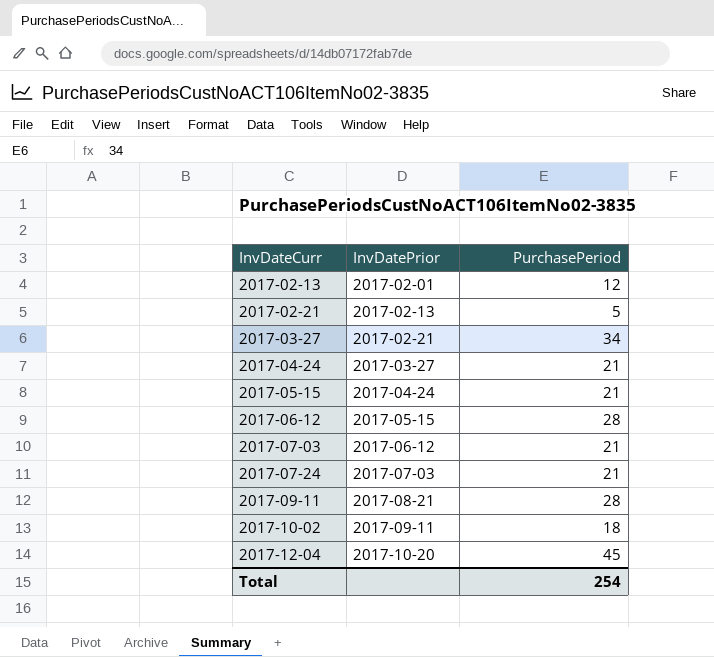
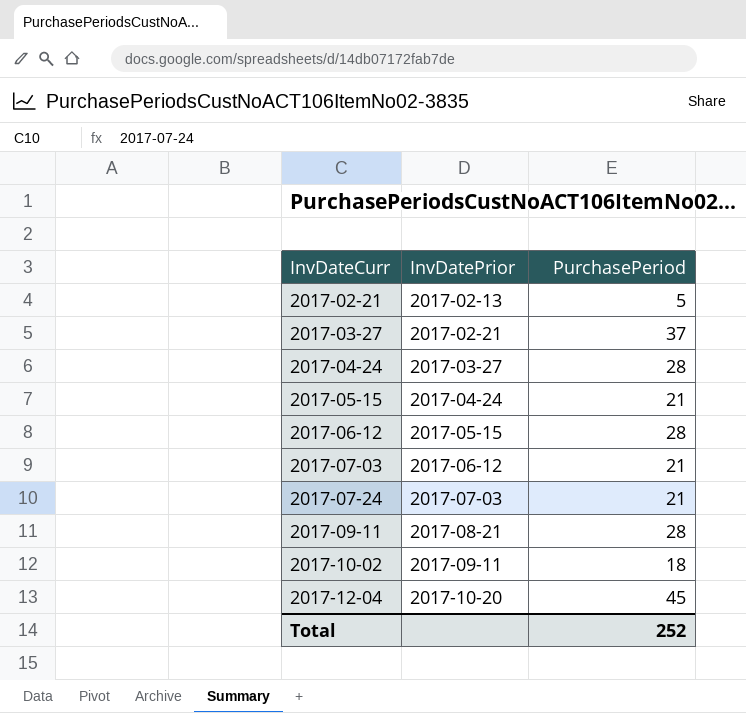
row 2017-02-13: 2017-02-01 | 12 -> none
2017-03-27 | PurchasePeriod: 34 -> 37
2017-04-24 | PurchasePeriod: 21 -> 28
Total | PurchasePeriod: 254 -> 252

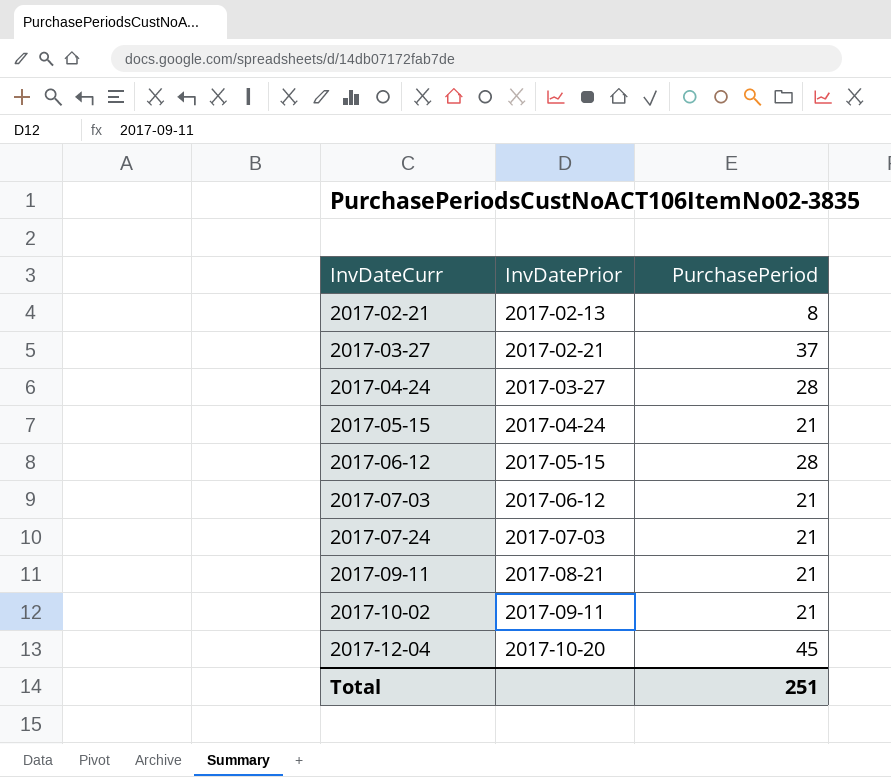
2017-02-21 | PurchasePeriod: 5 -> 8
2017-09-11 | PurchasePeriod: 28 -> 21
2017-10-02 | PurchasePeriod: 18 -> 21
Total | PurchasePeriod: 252 -> 251

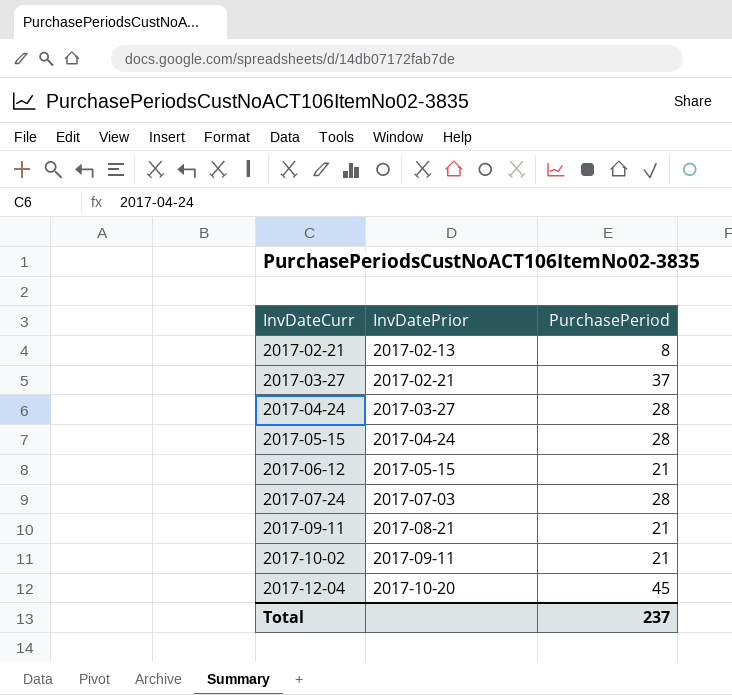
row 2017-07-03: 2017-06-12 | 21 -> none
2017-05-15 | PurchasePeriod: 21 -> 28
2017-06-12 | PurchasePeriod: 28 -> 21
2017-07-24 | PurchasePeriod: 21 -> 28
Total | PurchasePeriod: 251 -> 237

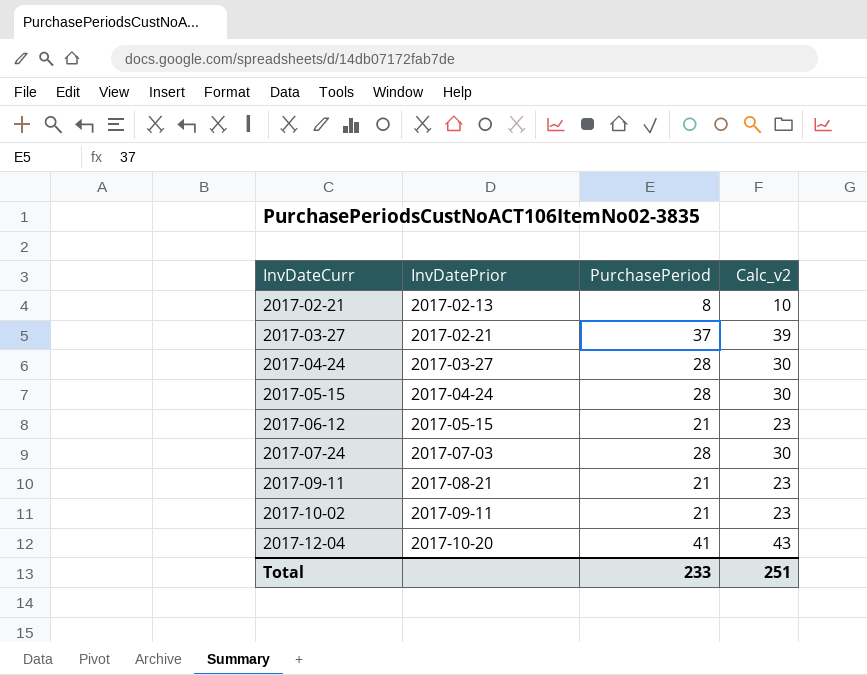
column Calc_v2 | formula: none -> [PurchasePeriod] + 2
2017-12-04 | PurchasePeriod: 45 -> 41
Total | PurchasePeriod: 237 -> 233

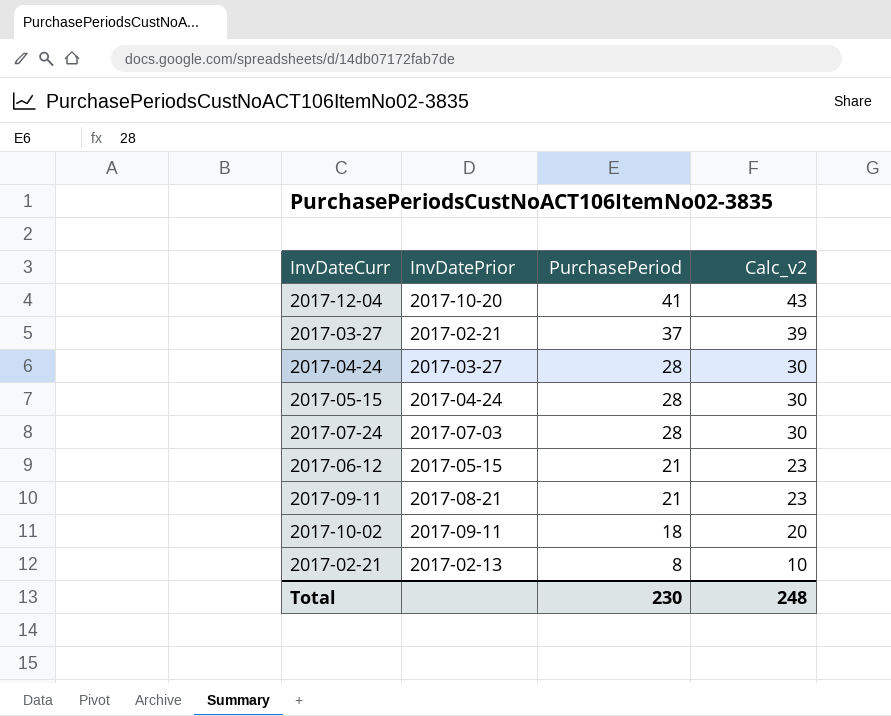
row order: InvDateCurr ascending -> PurchasePeriod descending
2017-10-02 | PurchasePeriod: 21 -> 18
2017-10-02 | Calc_v2: 23 -> 20
Total | PurchasePeriod: 233 -> 230
Total | Calc_v2: 251 -> 248

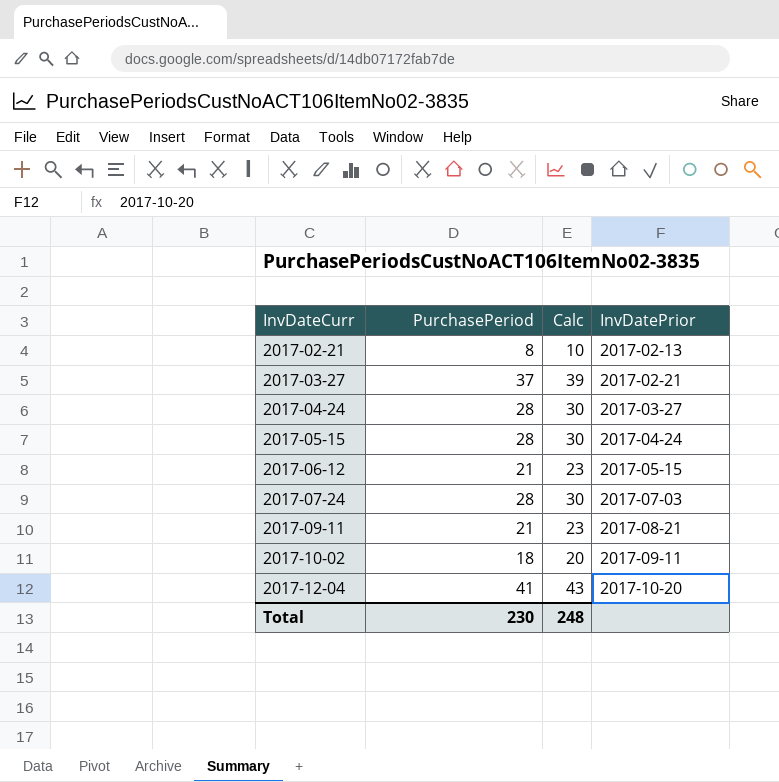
row order: PurchasePeriod descending -> InvDateCurr ascending
column name: Calc_v2 -> Calc
column InvDatePrior | position: 2 -> 4

